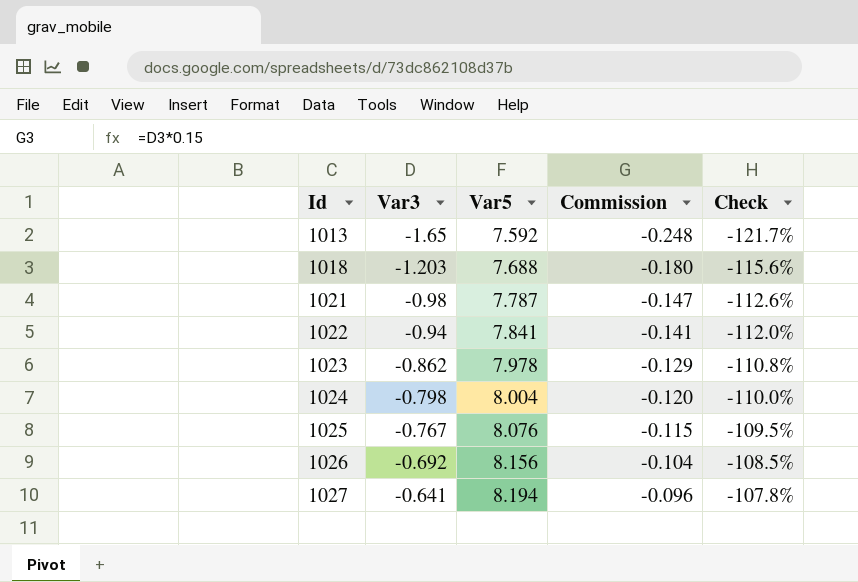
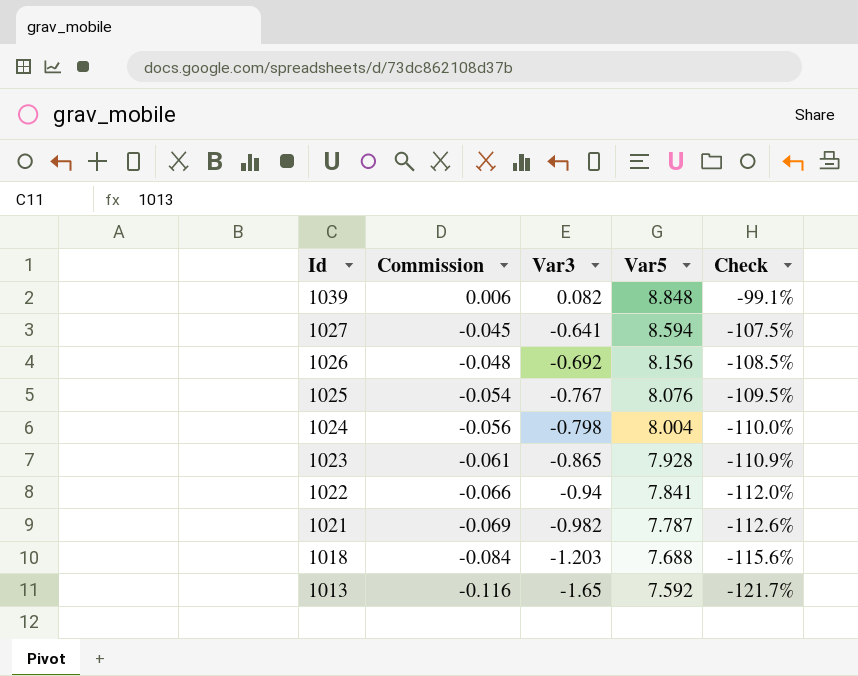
row order: Id ascending -> Id descending
column Commission | formula: [Var3] * 0.15 -> [Var3] * 0.07
column Commission | position: 4 -> 2
row 1039: none -> 0.006 | 0.082 | 8.848 | -99.1%
1027 | Var5: 8.194 -> 8.594
1027 | Check: -107.8% -> -107.5%
1023 | Var3: -0.862 -> -0.865
1023 | Var5: 7.978 -> 7.928
1023 | Check: -110.8% -> -110.9%
1021 | Var3: -0.98 -> -0.982

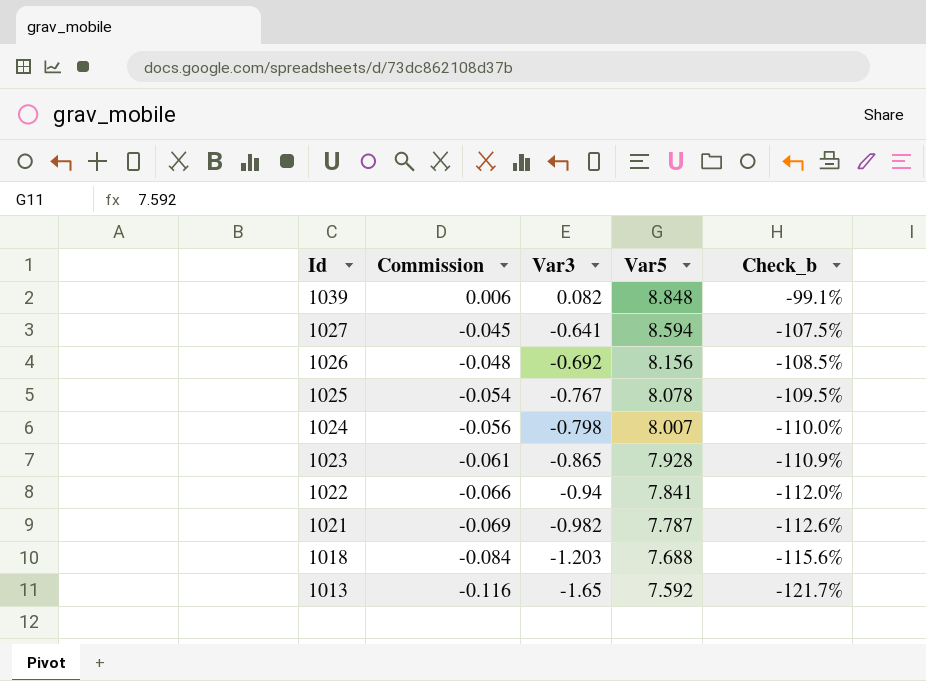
column name: Check -> Check_b
1025 | Var5: 8.076 -> 8.078
1024 | Var5: 8.004 -> 8.007

